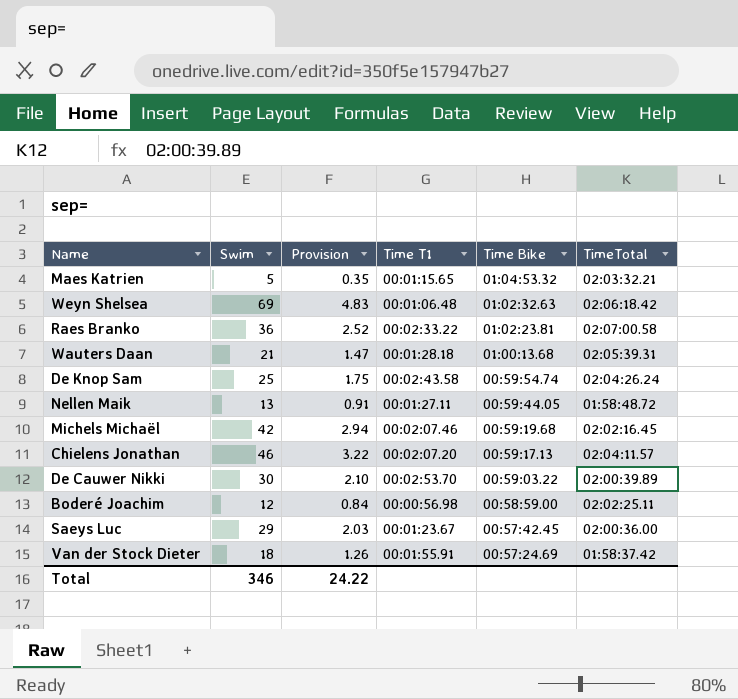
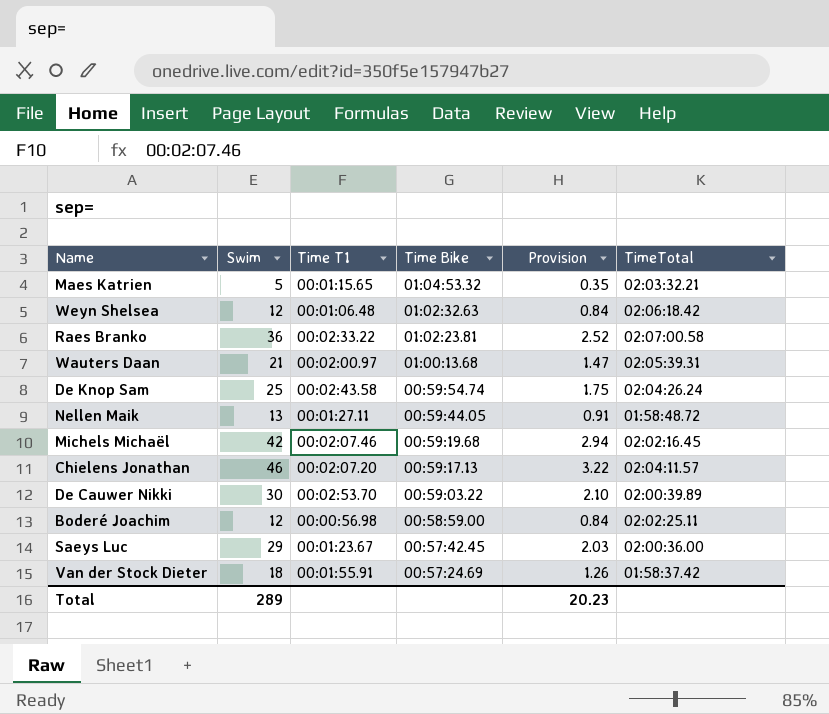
column Provision | position: 3 -> 5
Weyn Shelsea | Swim: 69 -> 12
Weyn Shelsea | Provision: 4.83 -> 0.84
Wauters Daan | Time T1: 00:01:28.18 -> 00:02:00.97
Total | Swim: 346 -> 289
Total | Provision: 24.22 -> 20.23

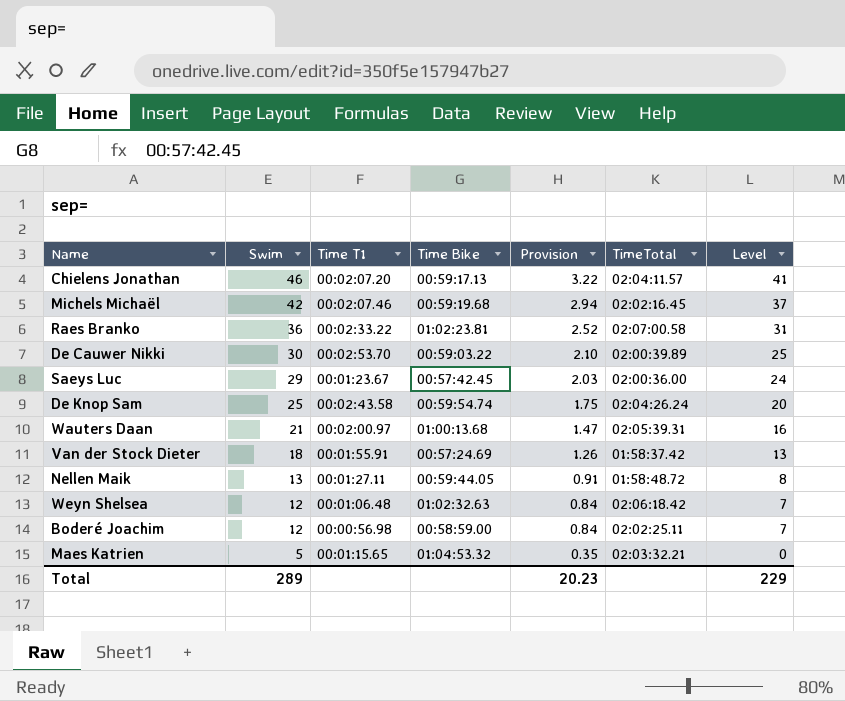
row order: Time Bike descending -> Swim descending
column Level | formula: none -> [Swim] - 5

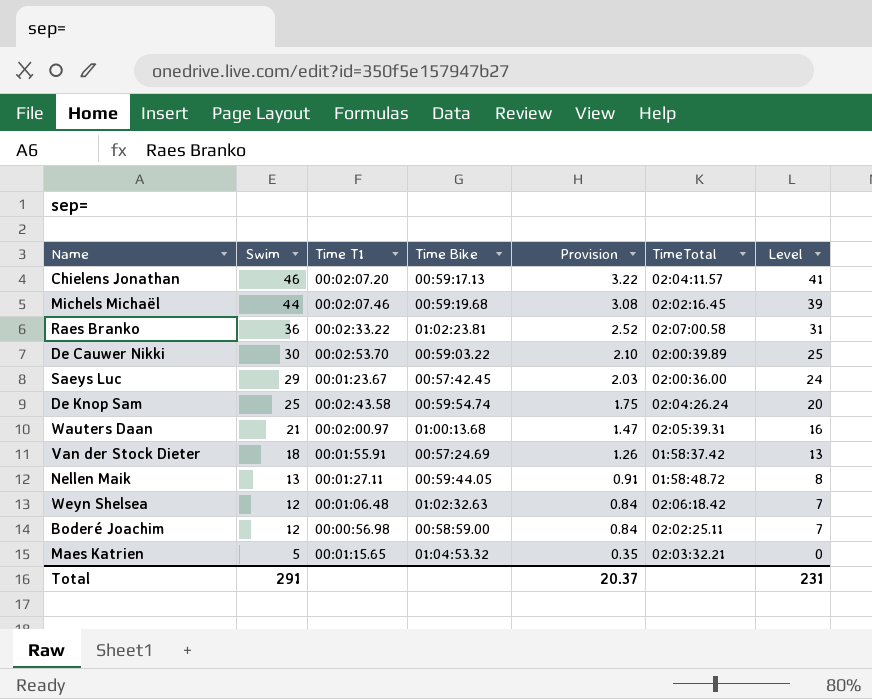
Michels Michaël | Swim: 42 -> 44
Michels Michaël | Provision: 2.94 -> 3.08
Michels Michaël | Level: 37 -> 39
Total | Swim: 289 -> 291
Total | Provision: 20.23 -> 20.37
Total | Level: 229 -> 231

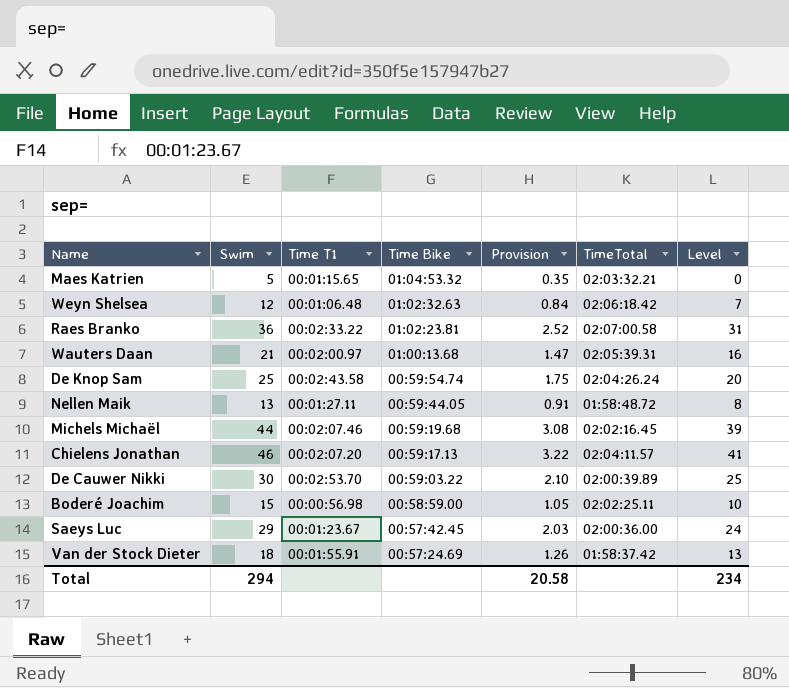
row order: Swim descending -> Time Bike descending
Boderé Joachim | Swim: 12 -> 15
Boderé Joachim | Provision: 0.84 -> 1.05
Boderé Joachim | Level: 7 -> 10
Total | Swim: 291 -> 294
Total | Provision: 20.37 -> 20.58
Total | Level: 231 -> 234

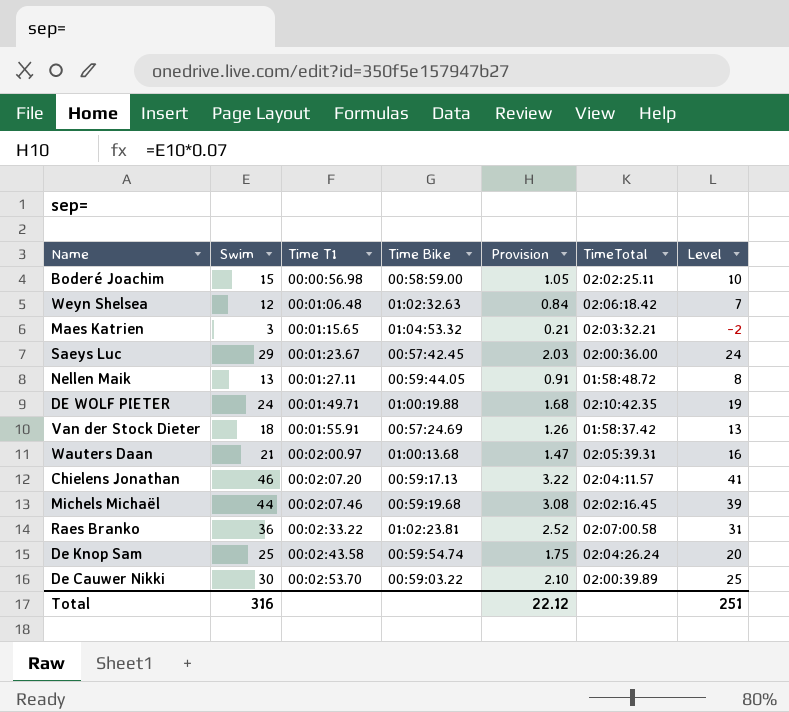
row order: Time Bike descending -> Time T1 ascending
Maes Katrien | Swim: 5 -> 3
Maes Katrien | Provision: 0.35 -> 0.21
Maes Katrien | Level: 0 -> -2
row DE WOLF PIETER: none -> 24 | 00:01:49.71 | 01:00:19.88 | 1.68 | 02:10:42.35 | 19
Total | Swim: 294 -> 316
Total | Provision: 20.58 -> 22.12
Total | Level: 234 -> 251

